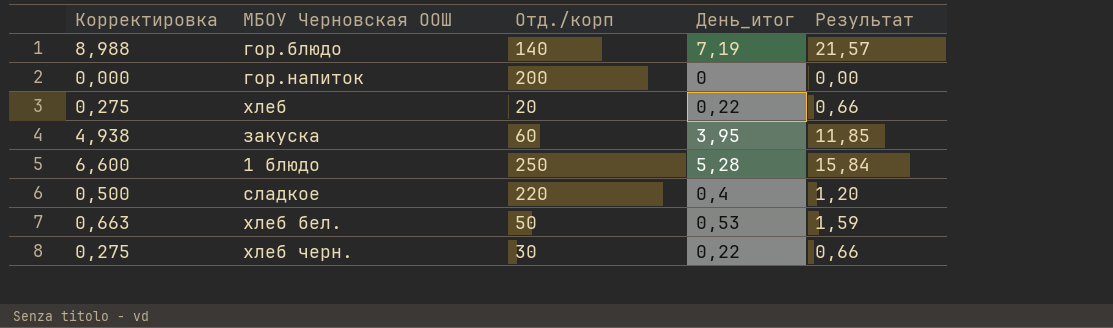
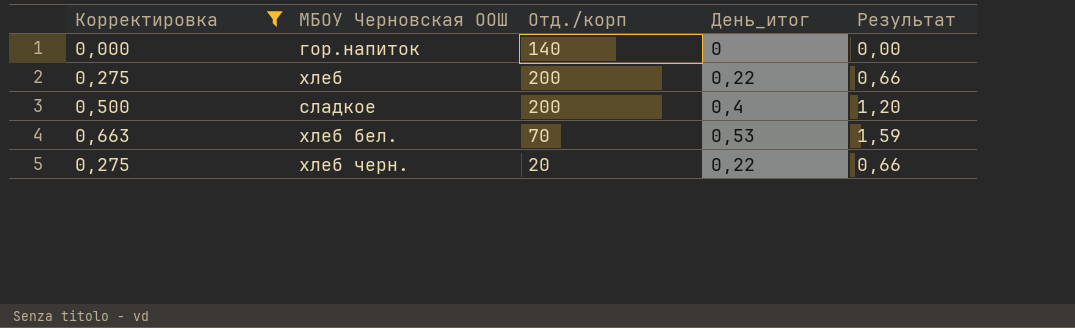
filter: none -> Корректировка <= 0,663
гор.напиток | Отд./корп: 200 -> 140
хлеб | Отд./корп: 20 -> 200
сладкое | Отд./корп: 220 -> 200
хлеб бел. | Отд./корп: 50 -> 70
хлеб черн. | Отд./корп: 30 -> 20

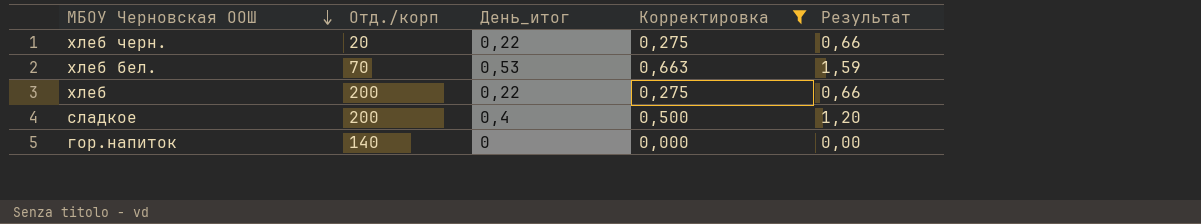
row order: none -> МБОУ Черновская ООШ descending
column Корректировка | position: 1 -> 4

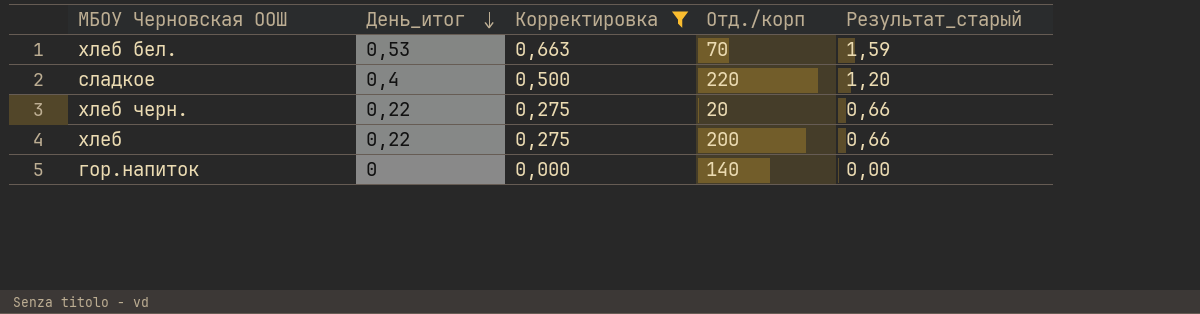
row order: МБОУ Черновская ООШ descending -> День_итог descending
column Отд./корп | position: 2 -> 4
column name: Результат -> Результат_старый
сладкое | Отд./корп: 200 -> 220

